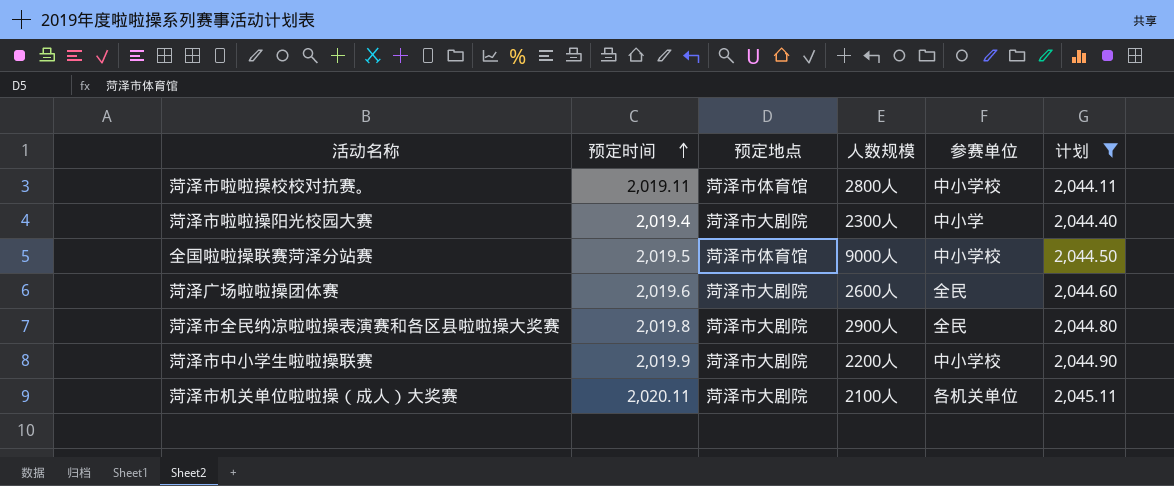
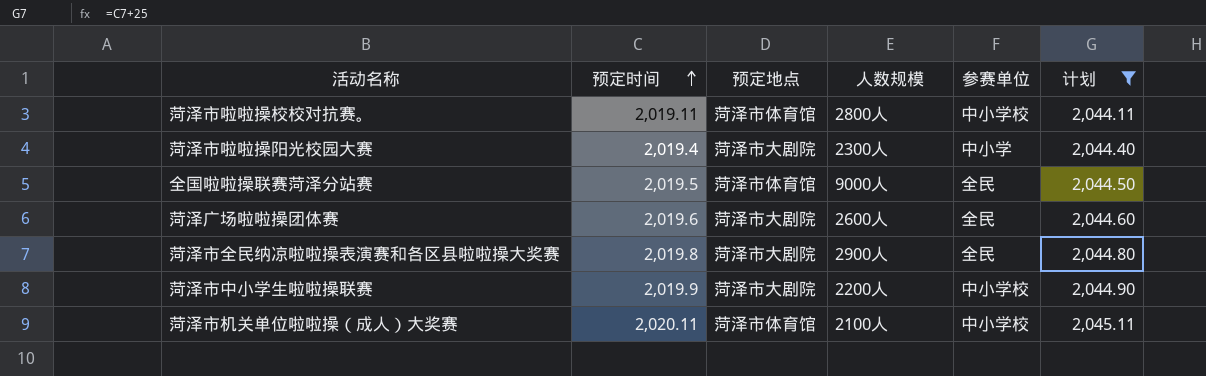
全国啦啦操联赛菏泽分站赛 | 参赛单位: 中小学校 -> 全民
菏泽市机关单位啦啦操（成人）大奖赛 | 预定地点: 菏泽市大剧院 -> 菏泽市体育馆
菏泽市机关单位啦啦操（成人）大奖赛 | 参赛单位: 各机关单位 -> 中小学校

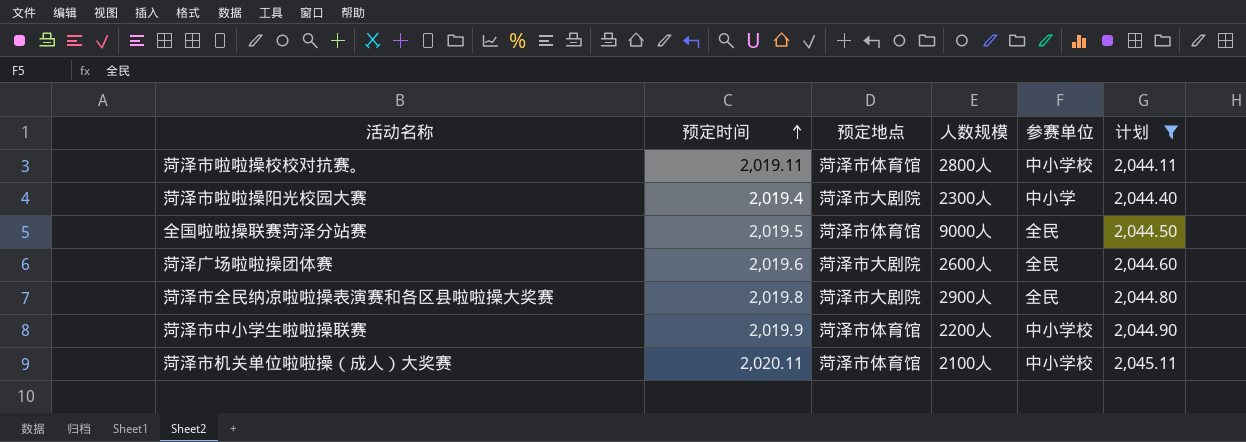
菏泽市中小学生啦啦操联赛 | 预定地点: 菏泽市大剧院 -> 菏泽市体育馆

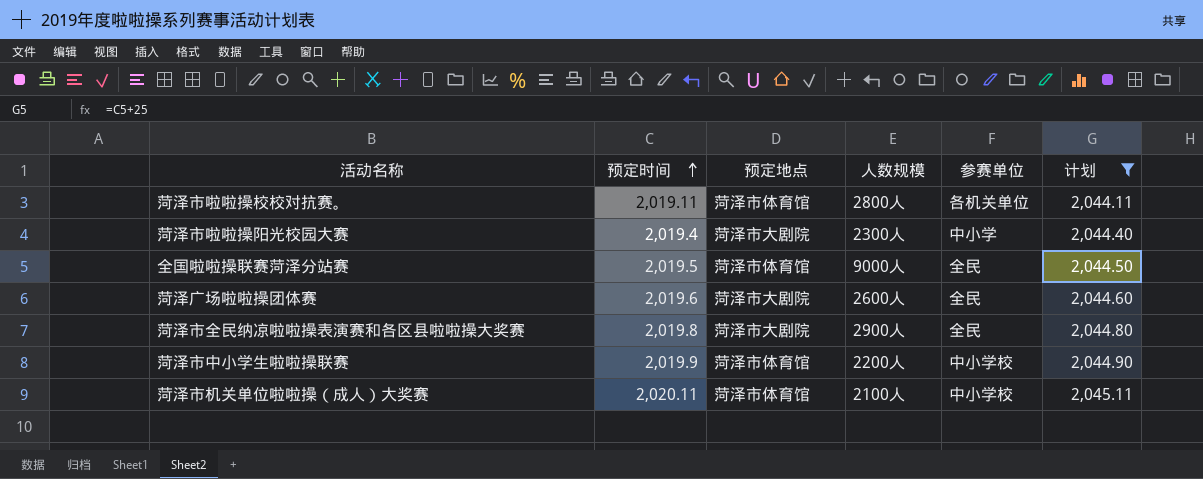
菏泽市啦啦操校校对抗赛。 | 参赛单位: 中小学校 -> 各机关单位

